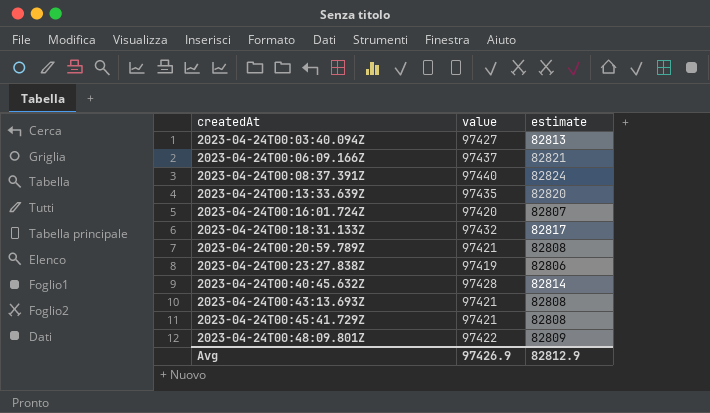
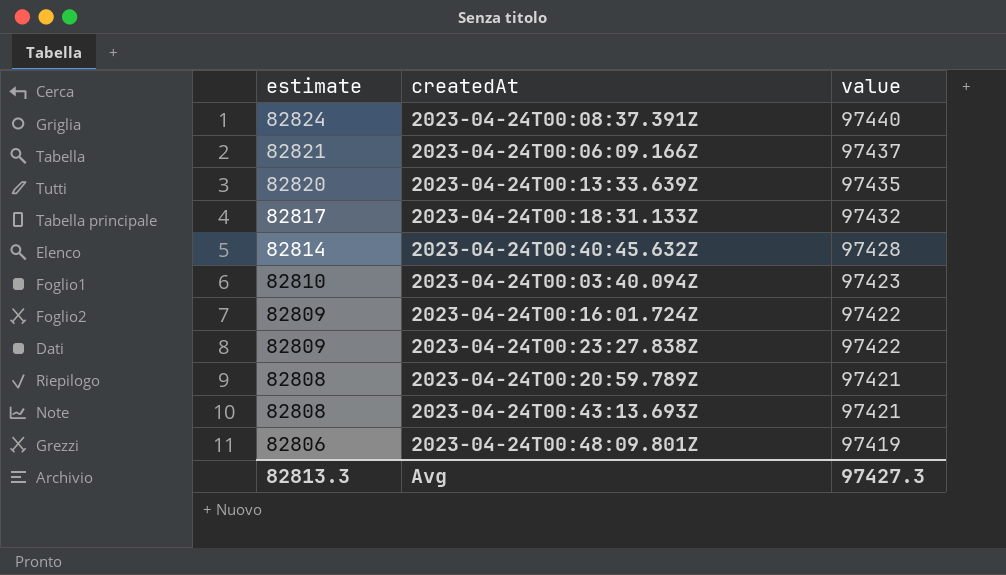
row order: createdAt ascending -> estimate descending
column estimate | position: 3 -> 1
row 2023-04-24T00:45:41.729Z: 97421 | 82808 -> none
2023-04-24T00:03:40.094Z | estimate: 82813 -> 82810
2023-04-24T00:03:40.094Z | value: 97427 -> 97423
2023-04-24T00:16:01.724Z | estimate: 82807 -> 82809
2023-04-24T00:16:01.724Z | value: 97420 -> 97422
2023-04-24T00:23:27.838Z | estimate: 82806 -> 82809
2023-04-24T00:23:27.838Z | value: 97419 -> 97422
2023-04-24T00:48:09.801Z | estimate: 82809 -> 82806
2023-04-24T00:48:09.801Z | value: 97422 -> 97419
Avg | estimate: 82812.9 -> 82813.3
Avg | value: 97426.9 -> 97427.3

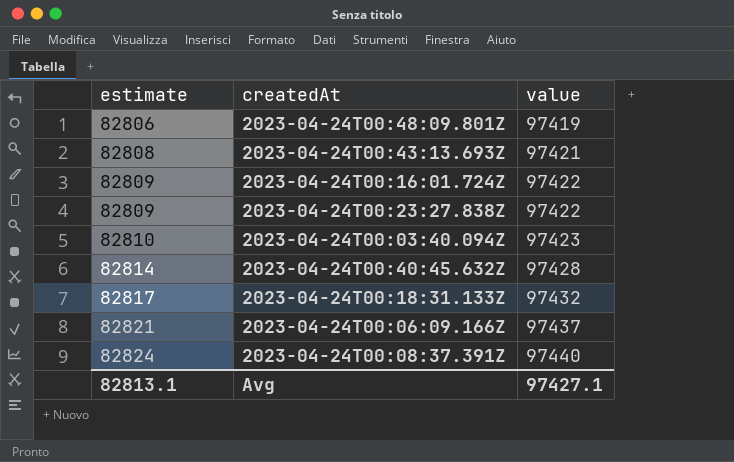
row order: estimate descending -> estimate ascending
row 2023-04-24T00:13:33.639Z: 82820 | 97435 -> none
row 2023-04-24T00:20:59.789Z: 82808 | 97421 -> none
Avg | estimate: 82813.3 -> 82813.1
Avg | value: 97427.3 -> 97427.1

